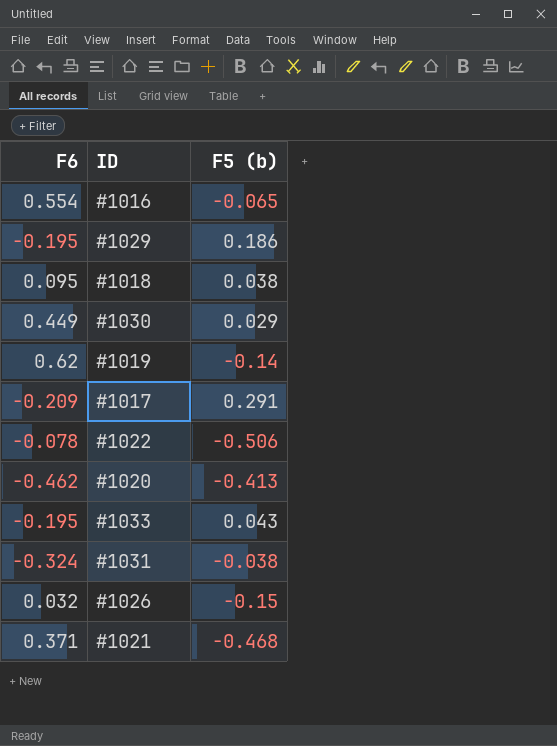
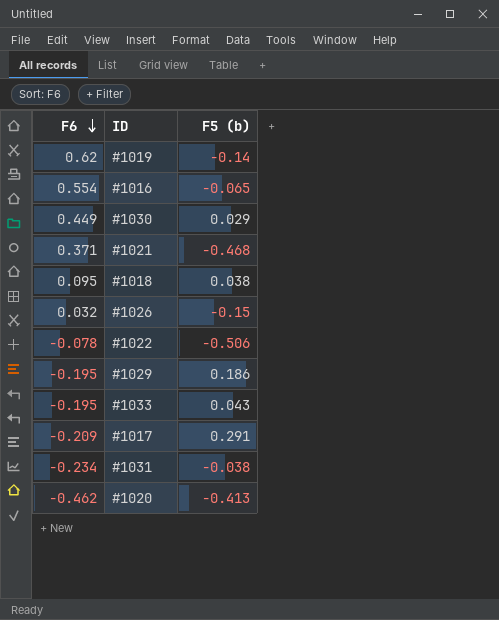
row order: none -> F6 descending
#1031 | F6: -0.324 -> -0.234

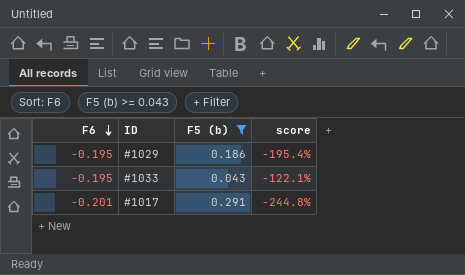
filter: none -> F5 (b) >= 0.043
column score | formula: none -> ([F5 (b)] - [F6]) / [F6]
#1017 | F6: -0.209 -> -0.201

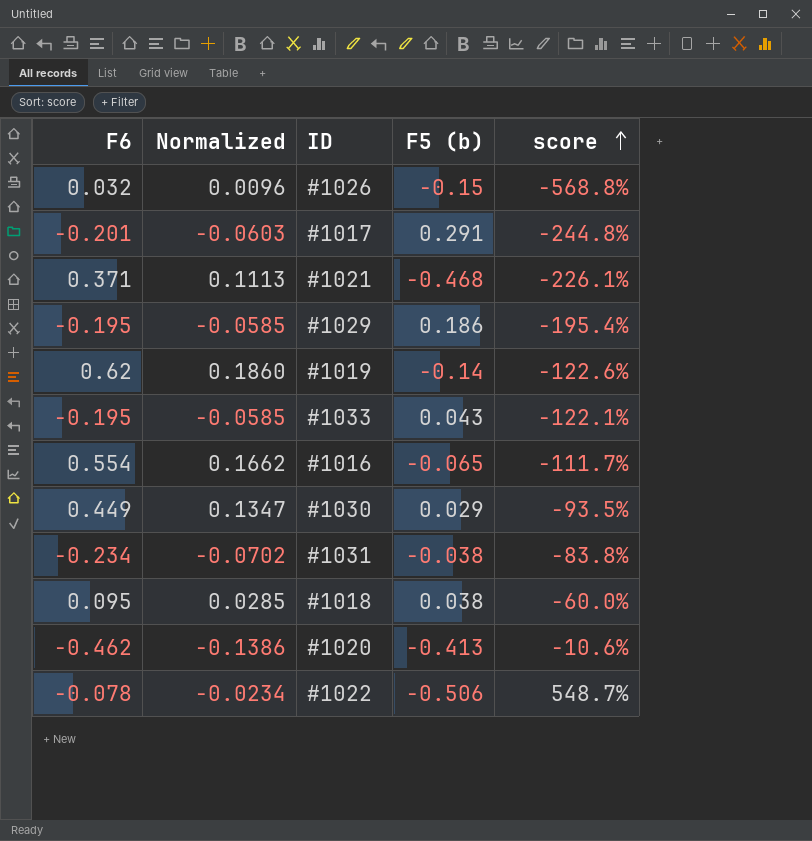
filter: F5 (b) >= 0.043 -> none
row order: F6 descending -> score ascending
column Normalized | formula: none -> [F6] * 0.3

